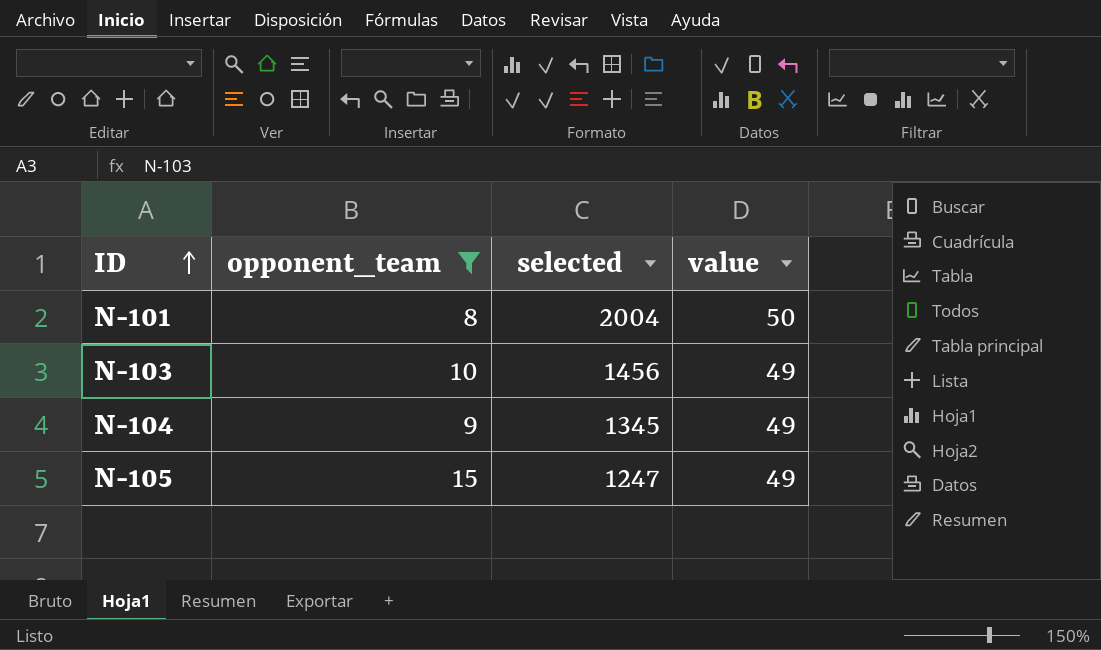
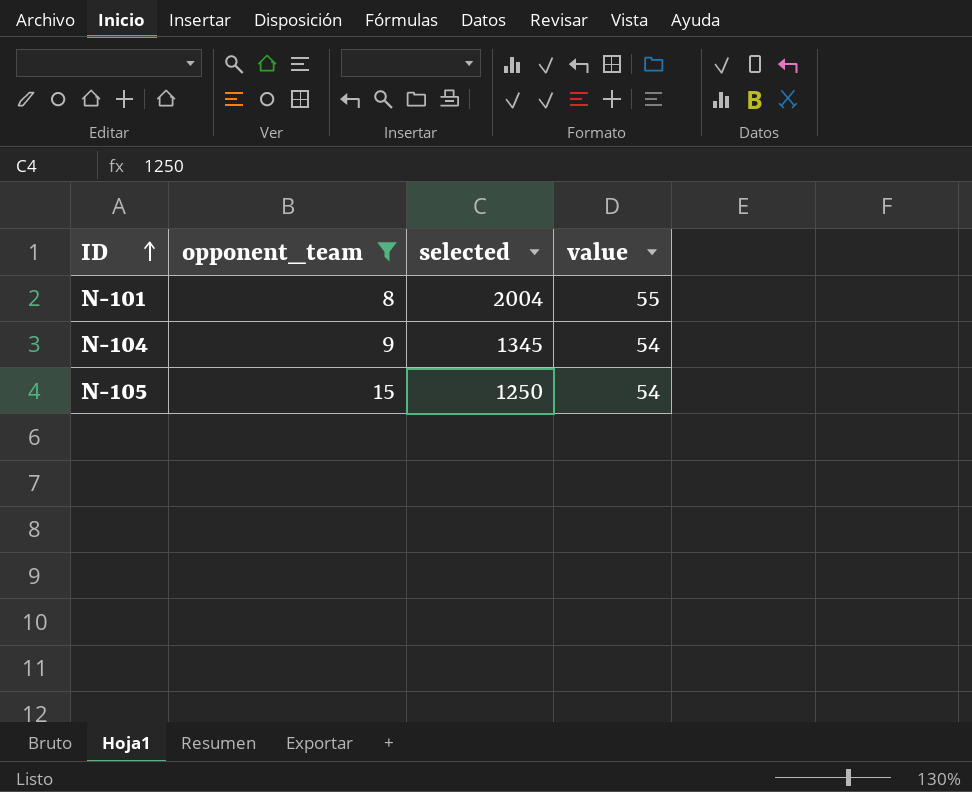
row N-103: 10 | 1456 | 49 -> none
N-101 | value: 50 -> 55
N-104 | value: 49 -> 54
N-105 | selected: 1247 -> 1250
N-105 | value: 49 -> 54

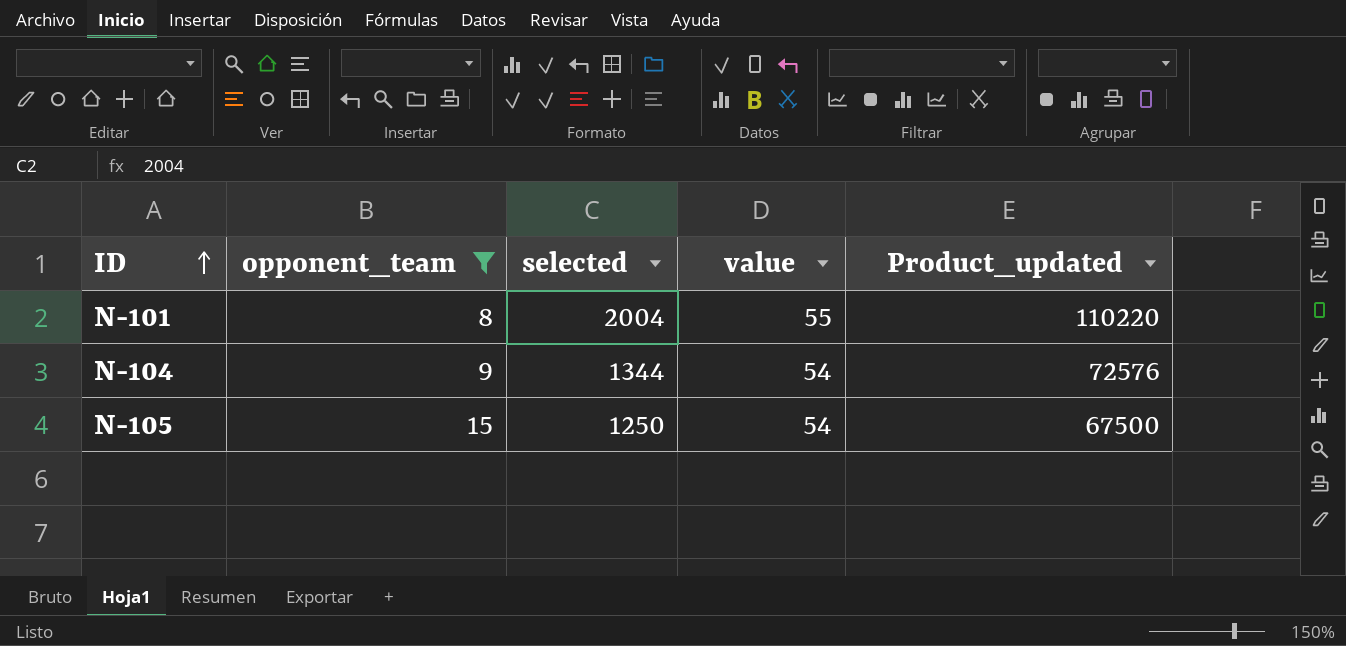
column Product_updated | formula: none -> [selected] * [value]
N-104 | selected: 1345 -> 1344

